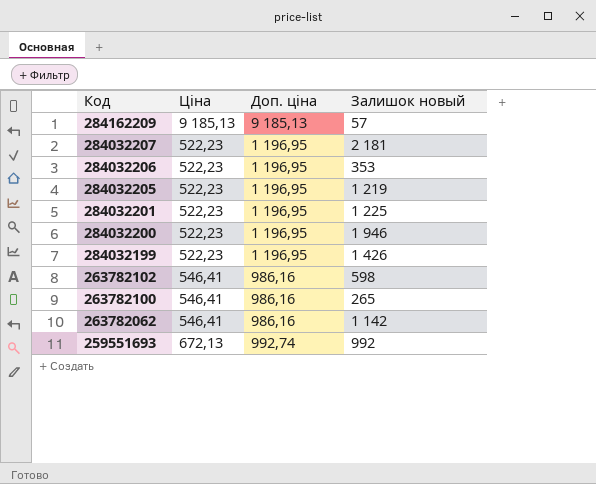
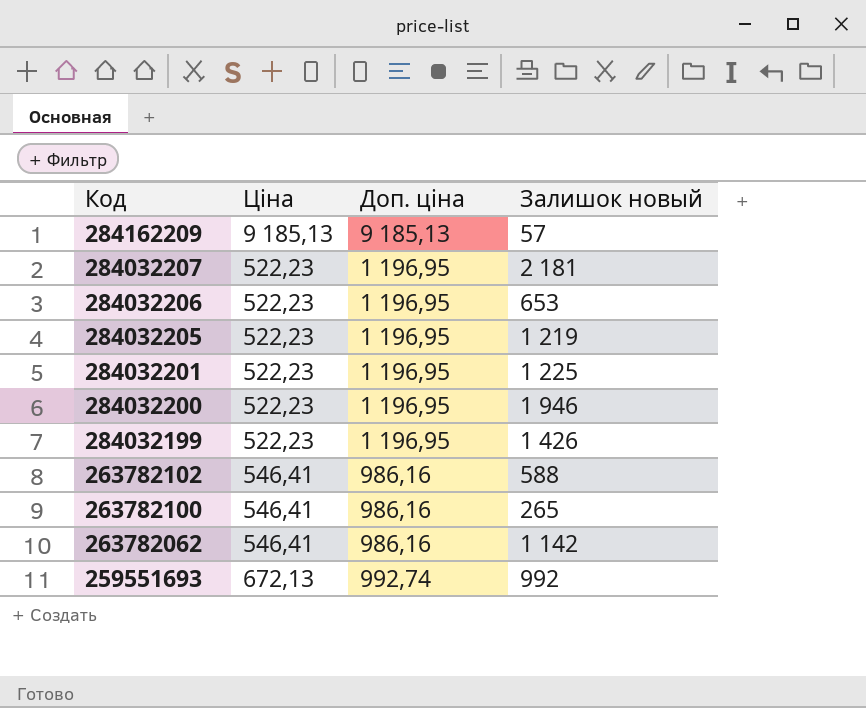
284032206 | Залишок новый: 353 -> 653
263782102 | Залишок новый: 598 -> 588

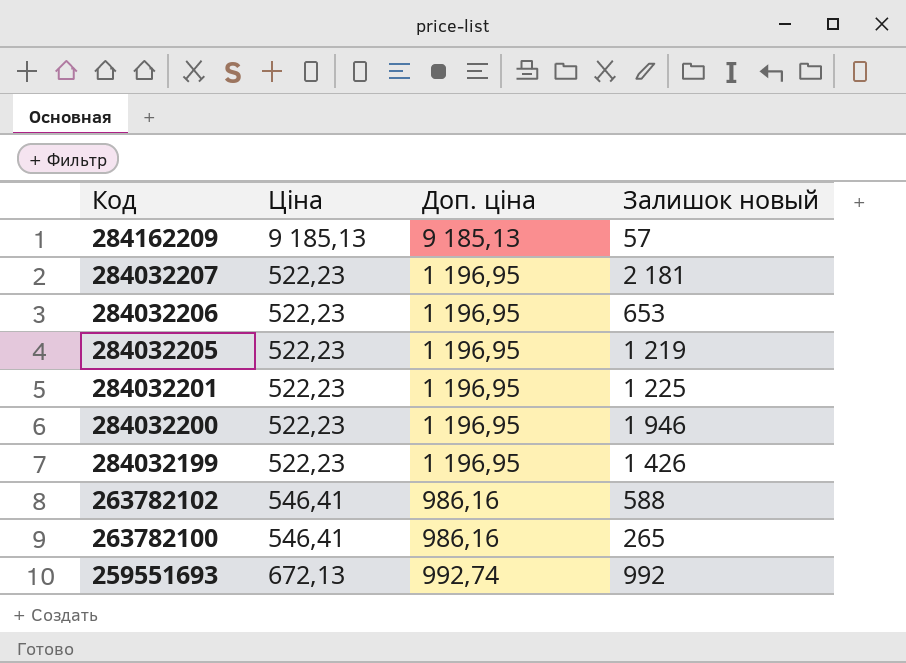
row 263782062: 546,41 | 986,16 | 1 142 -> none

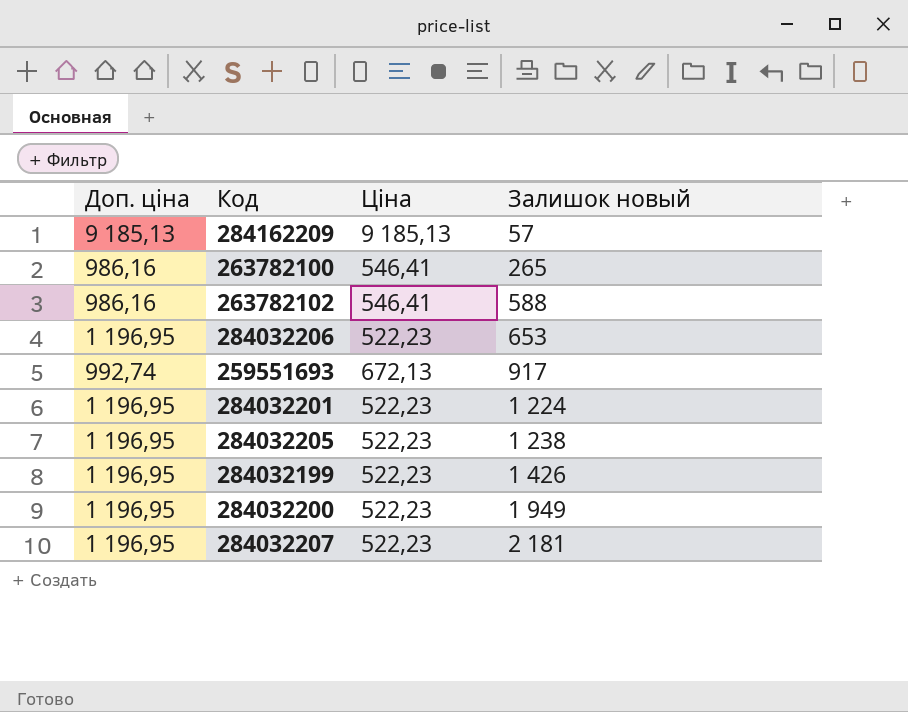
row order: Код descending -> Залишок новый ascending
column Доп. ціна | position: 3 -> 1
259551693 | Залишок новый: 992 -> 917
284032201 | Залишок новый: 1 225 -> 1 224
284032205 | Залишок новый: 1 219 -> 1 238
284032200 | Залишок новый: 1 946 -> 1 949

